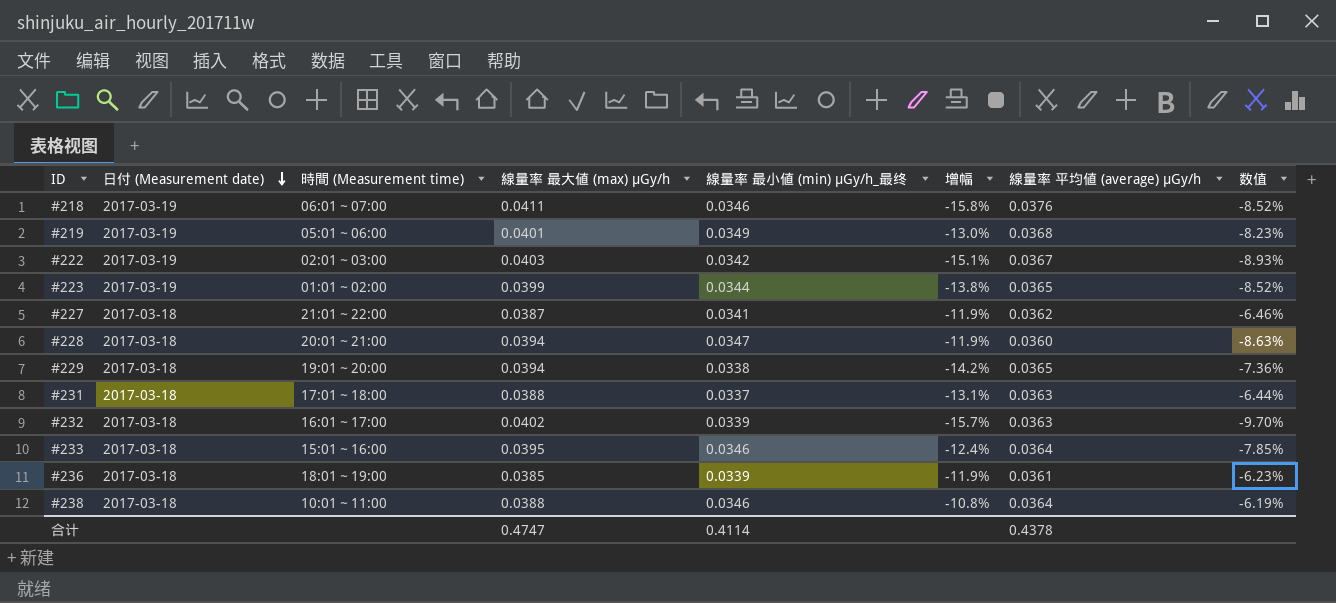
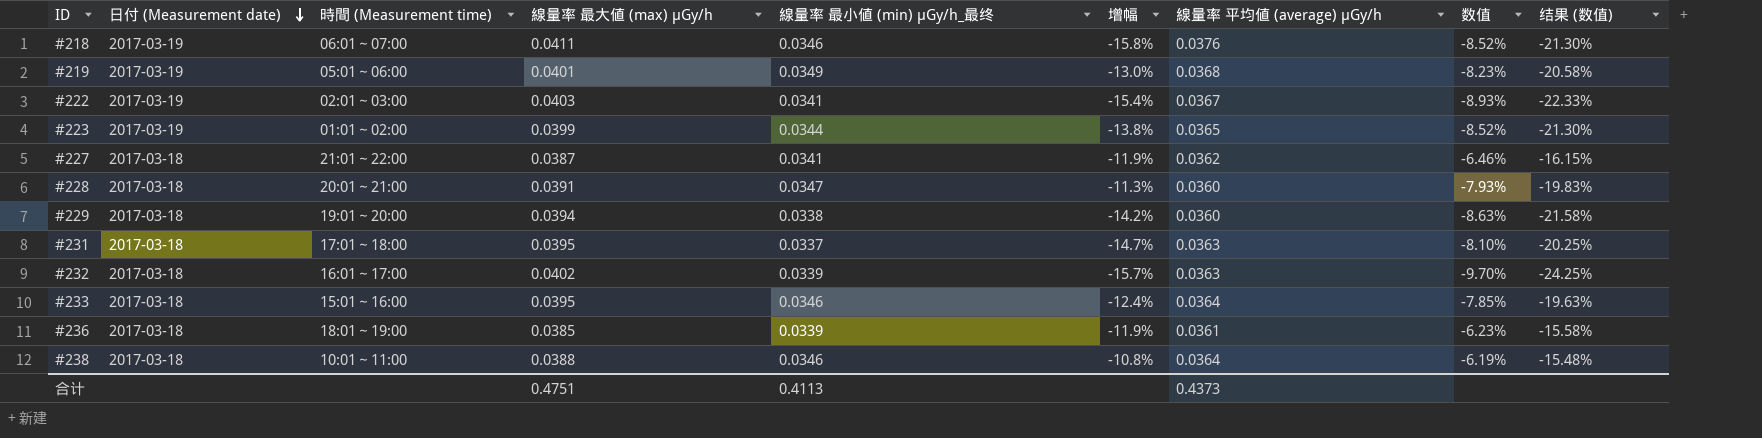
column 结果 (数值) | formula: none -> [数值] * 2.5
#222 | 線量率 最小値 (min) μGy/h_最终: 0.0342 -> 0.0341
#222 | 增幅: -15.1% -> -15.4%
#228 | 線量率 最大値 (max) μGy/h: 0.0394 -> 0.0391
#228 | 增幅: -11.9% -> -11.3%
#228 | 数值: -8.63% -> -7.93%
#229 | 線量率 平均値 (average) μGy/h: 0.0365 -> 0.0360
#229 | 数值: -7.36% -> -8.63%
#231 | 線量率 最大値 (max) μGy/h: 0.0388 -> 0.0395
#231 | 增幅: -13.1% -> -14.7%
#231 | 数值: -6.44% -> -8.10%
合计 | 線量率 最大値 (max) μGy/h: 0.4747 -> 0.4751
合计 | 線量率 最小値 (min) μGy/h_最终: 0.4114 -> 0.4113
合计 | 線量率 平均値 (average) μGy/h: 0.4378 -> 0.4373

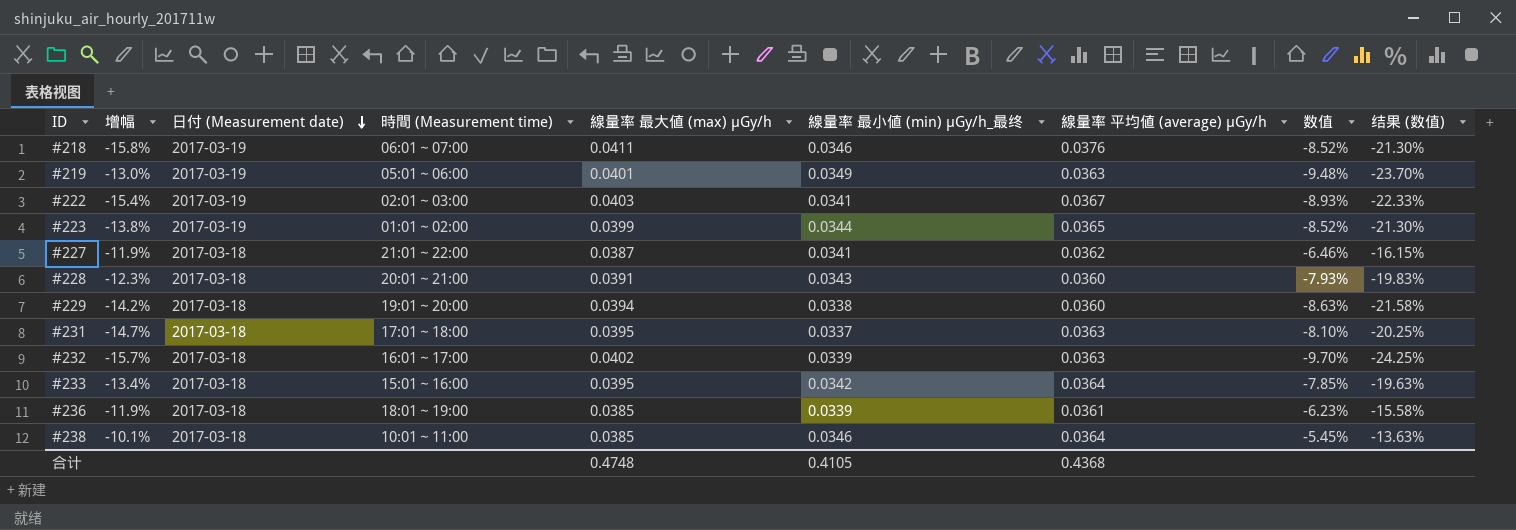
column 增幅 | position: 6 -> 2
#219 | 線量率 平均値 (average) μGy/h: 0.0368 -> 0.0363
#219 | 数值: -8.23% -> -9.48%
#219 | 结果 (数值): -20.58% -> -23.70%
#228 | 增幅: -11.3% -> -12.3%
#228 | 線量率 最小値 (min) μGy/h_最终: 0.0347 -> 0.0343
#233 | 增幅: -12.4% -> -13.4%
#233 | 線量率 最小値 (min) μGy/h_最终: 0.0346 -> 0.0342
#238 | 增幅: -10.8% -> -10.1%
#238 | 線量率 最大値 (max) μGy/h: 0.0388 -> 0.0385
#238 | 数值: -6.19% -> -5.45%
#238 | 结果 (数值): -15.48% -> -13.63%
合计 | 線量率 最大値 (max) μGy/h: 0.4751 -> 0.4748
合计 | 線量率 最小値 (min) μGy/h_最终: 0.4113 -> 0.4105
合计 | 線量率 平均値 (average) μGy/h: 0.4373 -> 0.4368

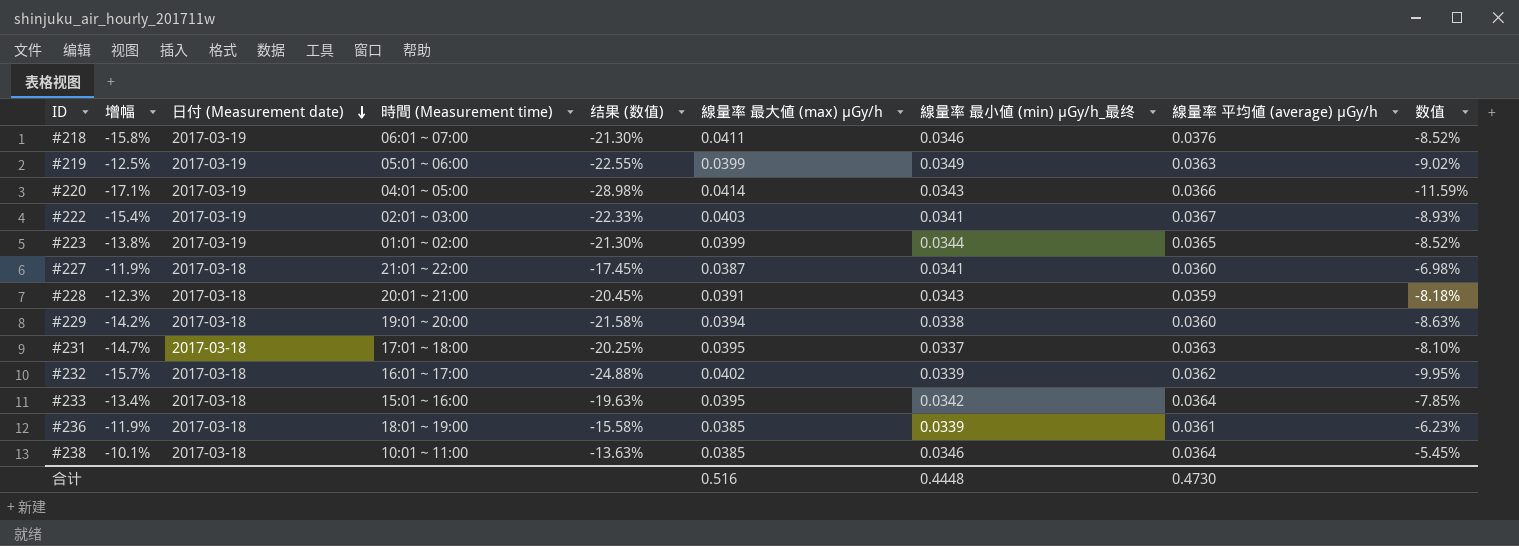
column 结果 (数值) | position: 9 -> 5
#219 | 增幅: -13.0% -> -12.5%
#219 | 结果 (数值): -23.70% -> -22.55%
#219 | 線量率 最大値 (max) μGy/h: 0.0401 -> 0.0399
#219 | 数值: -9.48% -> -9.02%
row #220: none -> -17.1% | 2017-03-19 | 04:01～05:00 | -28.98% | 0.0414 | 0.0343 | 0.0366 | -11.59%
#227 | 结果 (数值): -16.15% -> -17.45%
#227 | 線量率 平均値 (average) μGy/h: 0.0362 -> 0.0360
#227 | 数值: -6.46% -> -6.98%
#228 | 结果 (数值): -19.83% -> -20.45%
#228 | 線量率 平均値 (average) μGy/h: 0.0360 -> 0.0359
#228 | 数值: -7.93% -> -8.18%
#232 | 结果 (数值): -24.25% -> -24.88%
#232 | 線量率 平均値 (average) μGy/h: 0.0363 -> 0.0362
#232 | 数值: -9.70% -> -9.95%
合计 | 線量率 最大値 (max) μGy/h: 0.4748 -> 0.516
合计 | 線量率 最小値 (min) μGy/h_最终: 0.4105 -> 0.4448
合计 | 線量率 平均値 (average) μGy/h: 0.4368 -> 0.4730

